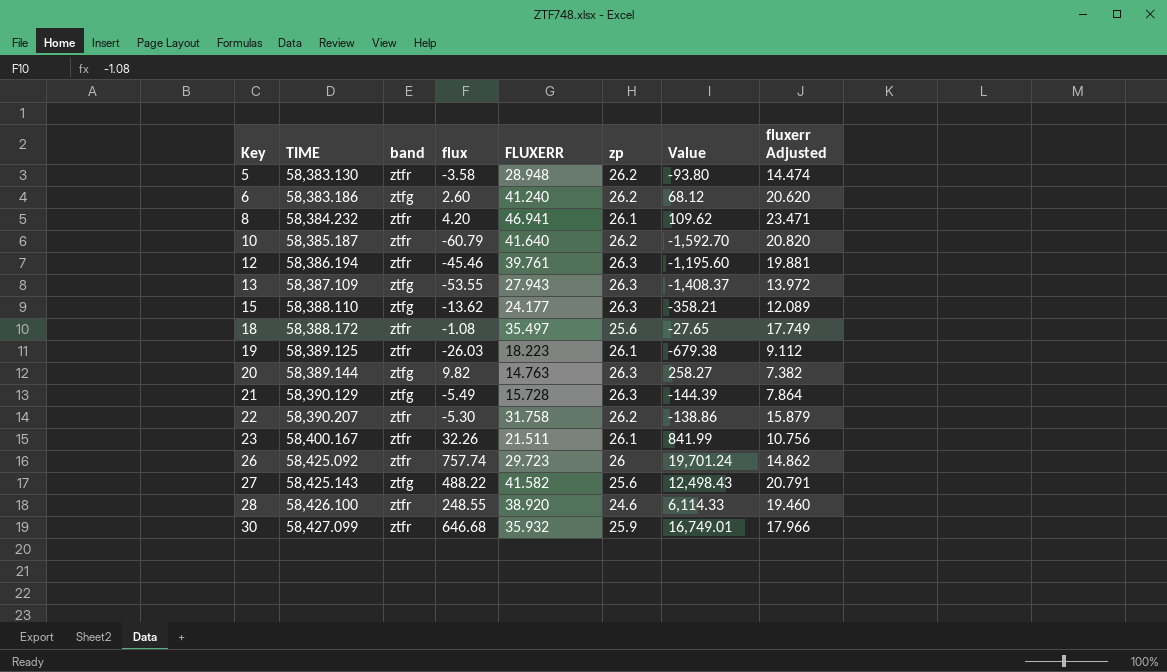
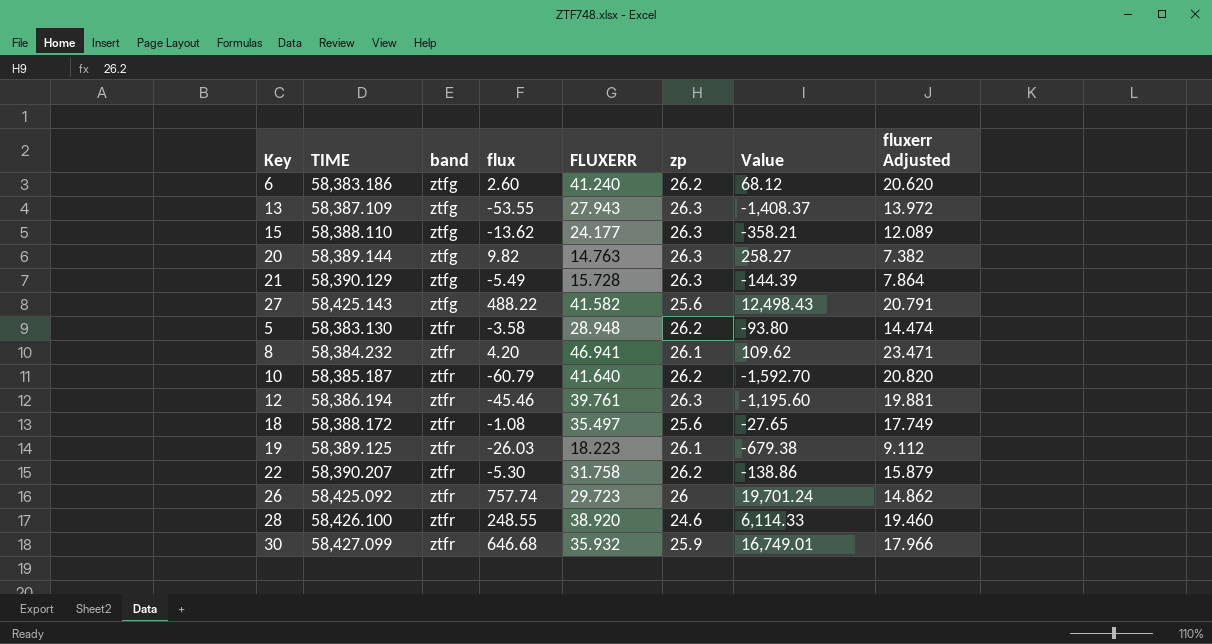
row order: Key ascending -> band ascending
row 23: 58,400.167 | ztfr | 32.26 | 21.511 | 26.1 | 841.99 | 10.756 -> none

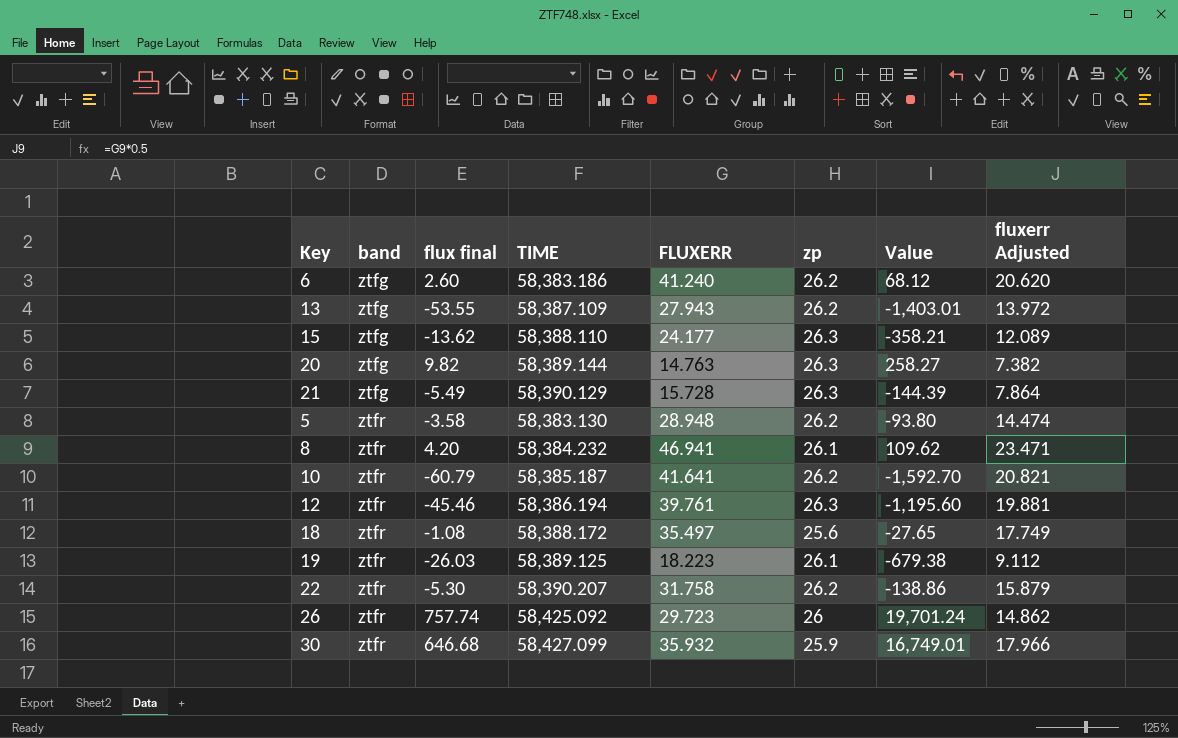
column name: flux -> flux final
column TIME | position: 2 -> 4
row 27: 58,425.143 | ztfg | 488.22 | 41.582 | 25.6 | 12,498.43 | 20.791 -> none
row 28: 58,426.100 | ztfr | 248.55 | 38.920 | 24.6 | 6,114.33 | 19.460 -> none
13 | zp: 26.3 -> 26.2
13 | Value: -1,408.37 -> -1,403.01
10 | FLUXERR: 41.640 -> 41.641
10 | fluxerr Adjusted: 20.820 -> 20.821

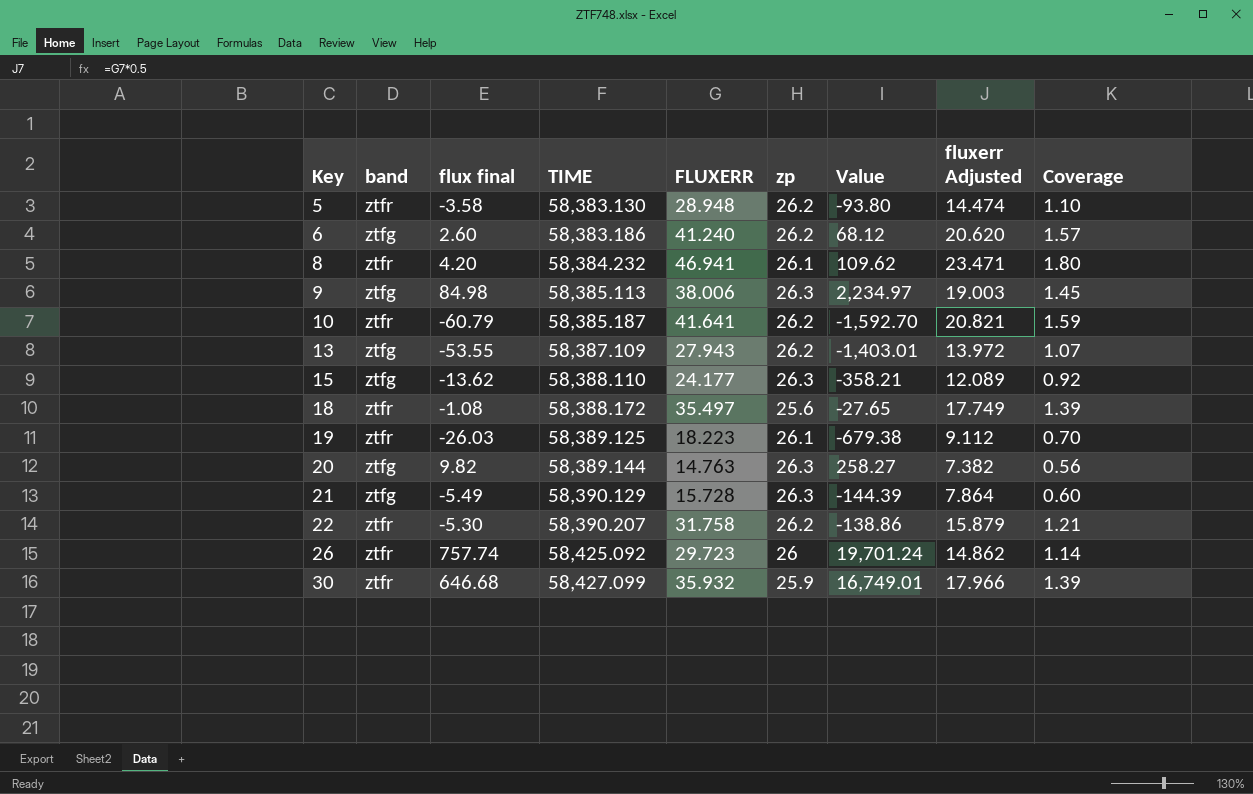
row order: band ascending -> Key ascending
column Coverage | formula: none -> [FLUXERR] / [zp]
row 12: ztfr | -45.46 | 58,386.194 | 39.761 | 26.3 | -1,195.60 | 19.881 -> none
row 9: none -> ztfg | 84.98 | 58,385.113 | 38.006 | 26.3 | 2,234.97 | 19.003 | 1.45

